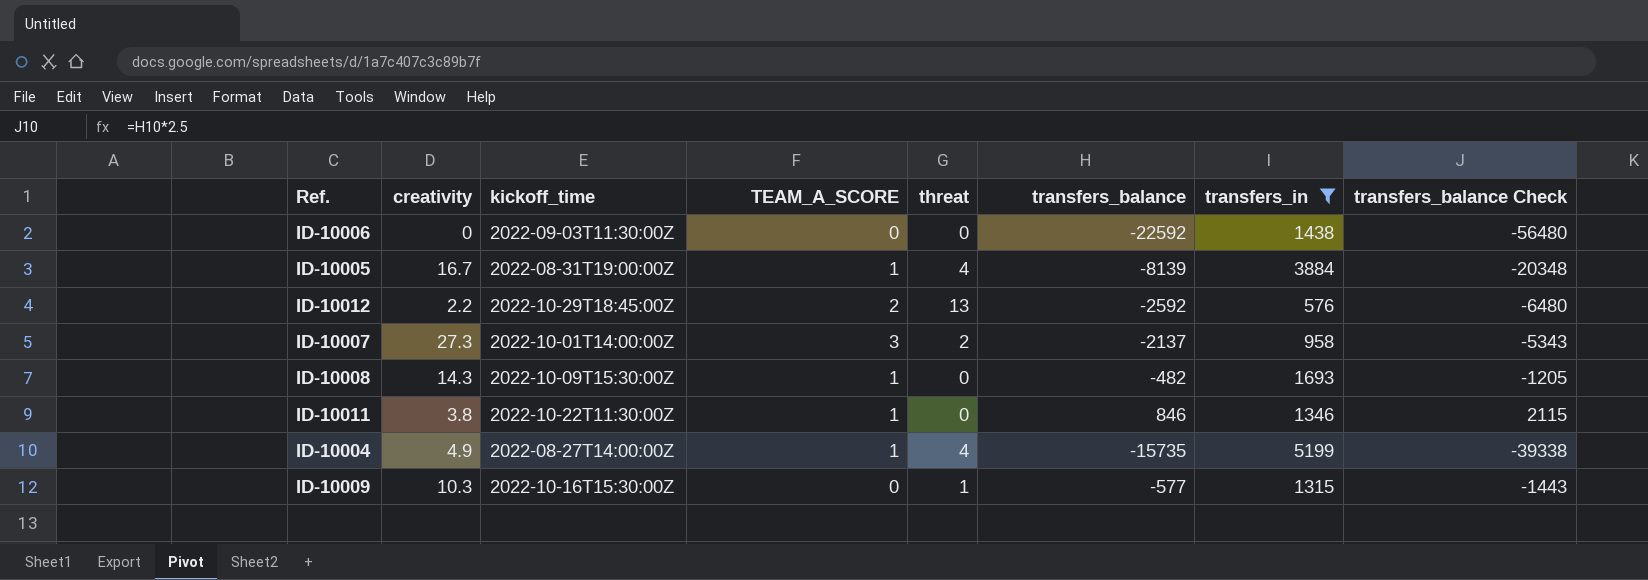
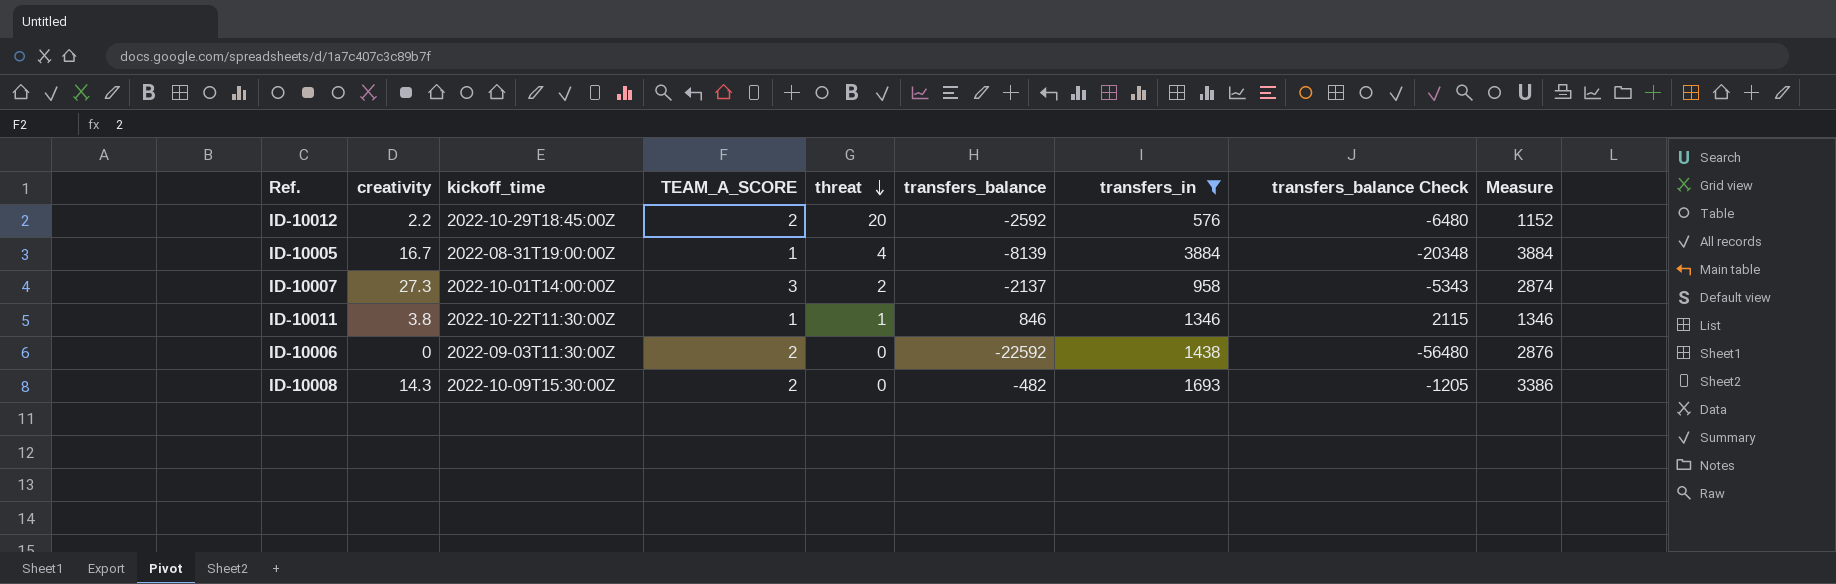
row order: none -> threat descending
column Measure | formula: none -> [TEAM_A_SCORE] * [transfers_in]
row ID-10004: 4.9 | 2022-08-27T14:00:00Z | 1 | 4 | -15735 | 5199 | -39338 -> none
row ID-10009: 10.3 | 2022-10-16T15:30:00Z | 0 | 1 | -577 | 1315 | -1443 -> none
ID-10012 | threat: 13 -> 20
ID-10011 | threat: 0 -> 1
ID-10006 | TEAM_A_SCORE: 0 -> 2
ID-10008 | TEAM_A_SCORE: 1 -> 2

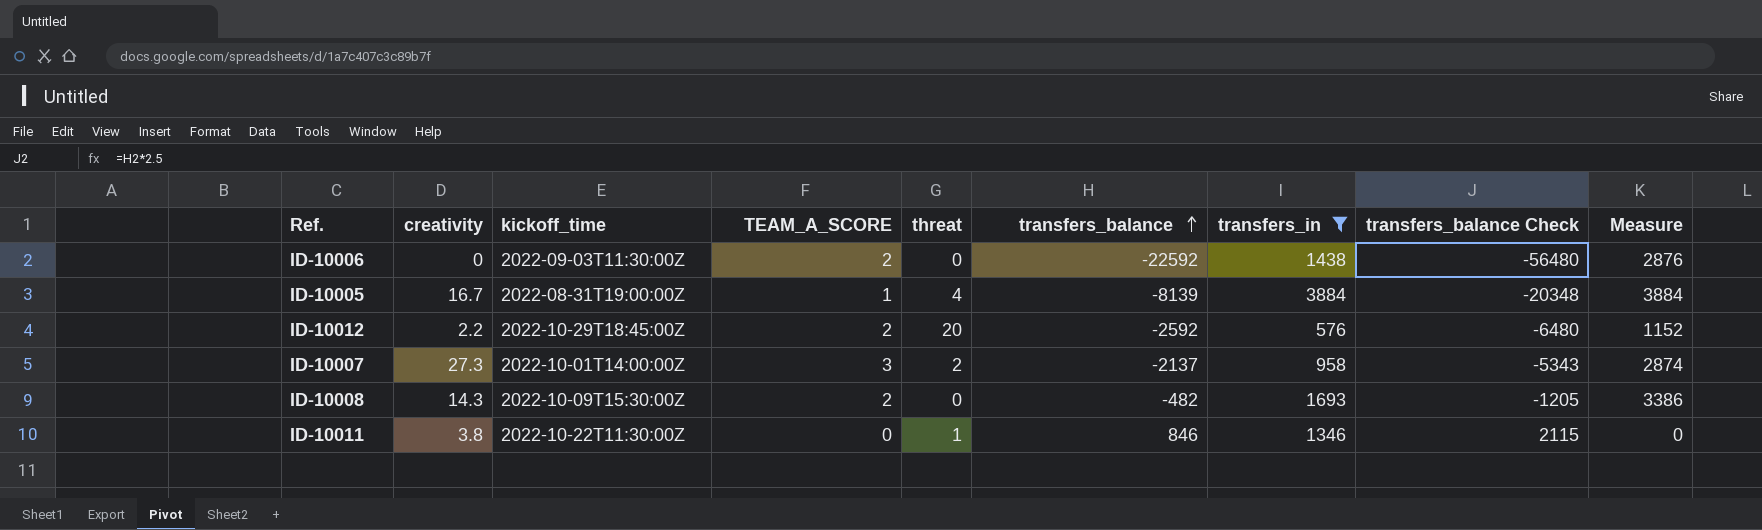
row order: threat descending -> transfers_balance ascending
ID-10011 | TEAM_A_SCORE: 1 -> 0
ID-10011 | Measure: 1346 -> 0

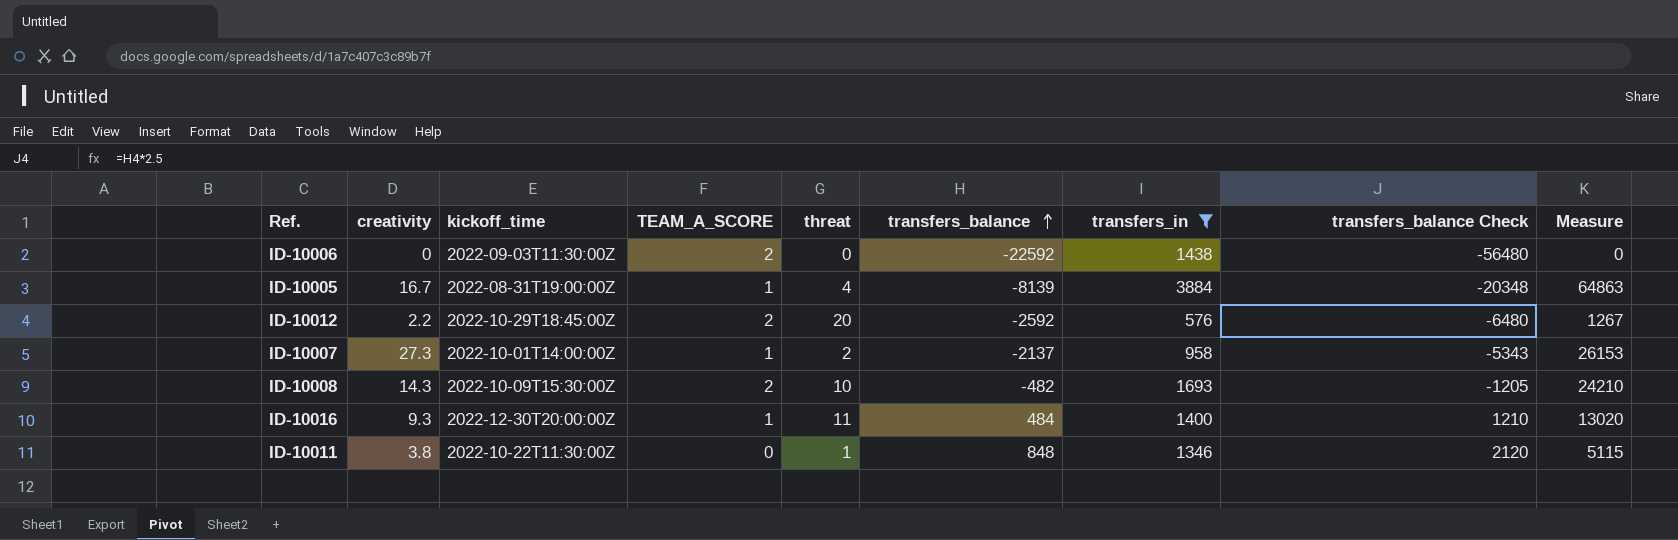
column Measure | formula: [TEAM_A_SCORE] * [transfers_in] -> [creativity] * [transfers_in]
ID-10007 | TEAM_A_SCORE: 3 -> 1
ID-10008 | threat: 0 -> 10
row ID-10016: none -> 9.3 | 2022-12-30T20:00:00Z | 1 | 11 | 484 | 1400 | 1210 | 13020
ID-10011 | transfers_balance: 846 -> 848
ID-10011 | transfers_balance Check: 2115 -> 2120

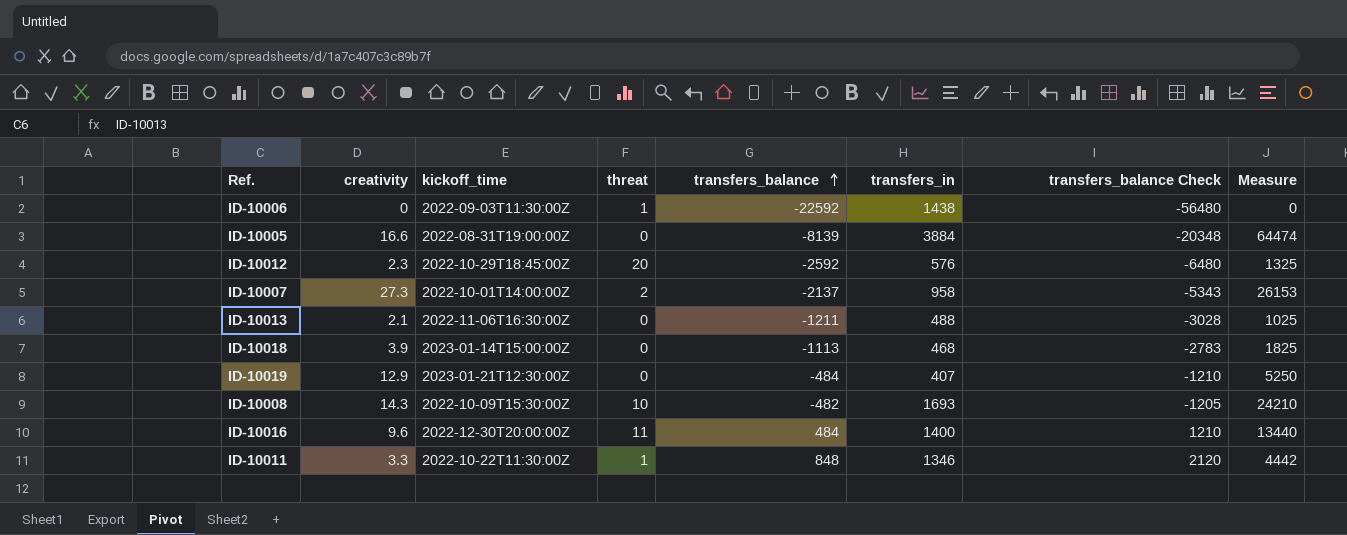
filter: transfers_in >= 576 -> none
column TEAM_A_SCORE | position: 4 -> none
ID-10006 | threat: 0 -> 1
ID-10005 | creativity: 16.7 -> 16.6
ID-10005 | threat: 4 -> 0
ID-10005 | Measure: 64863 -> 64474
ID-10012 | creativity: 2.2 -> 2.3
ID-10012 | Measure: 1267 -> 1325
ID-10016 | creativity: 9.3 -> 9.6
ID-10016 | Measure: 13020 -> 13440
ID-10011 | creativity: 3.8 -> 3.3
ID-10011 | Measure: 5115 -> 4442

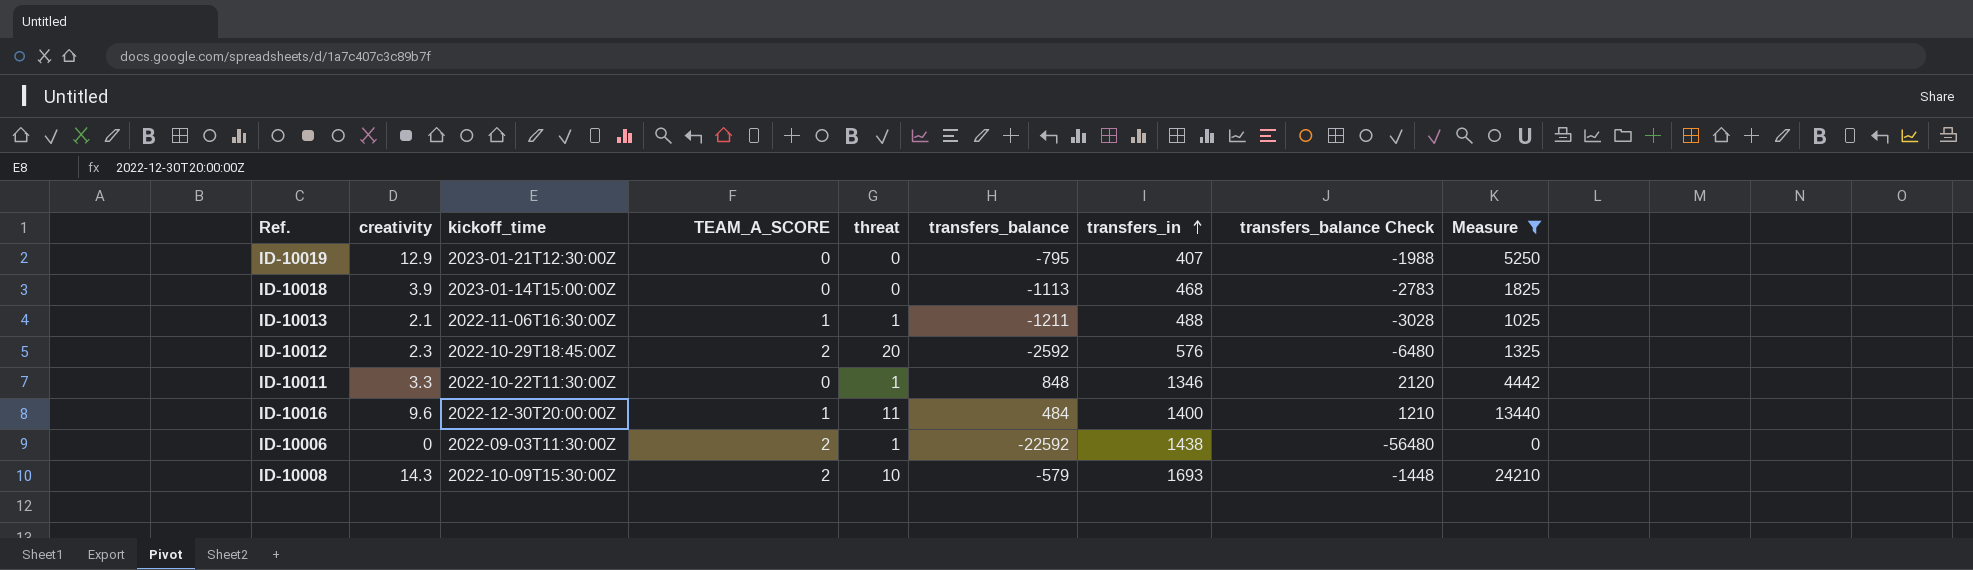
filter: none -> Measure <= 24210
row order: transfers_balance ascending -> transfers_in ascending
column TEAM_A_SCORE | position: none -> 4
ID-10019 | transfers_balance: -484 -> -795
ID-10019 | transfers_balance Check: -1210 -> -1988
ID-10013 | threat: 0 -> 1
ID-10008 | transfers_balance: -482 -> -579
ID-10008 | transfers_balance Check: -1205 -> -1448

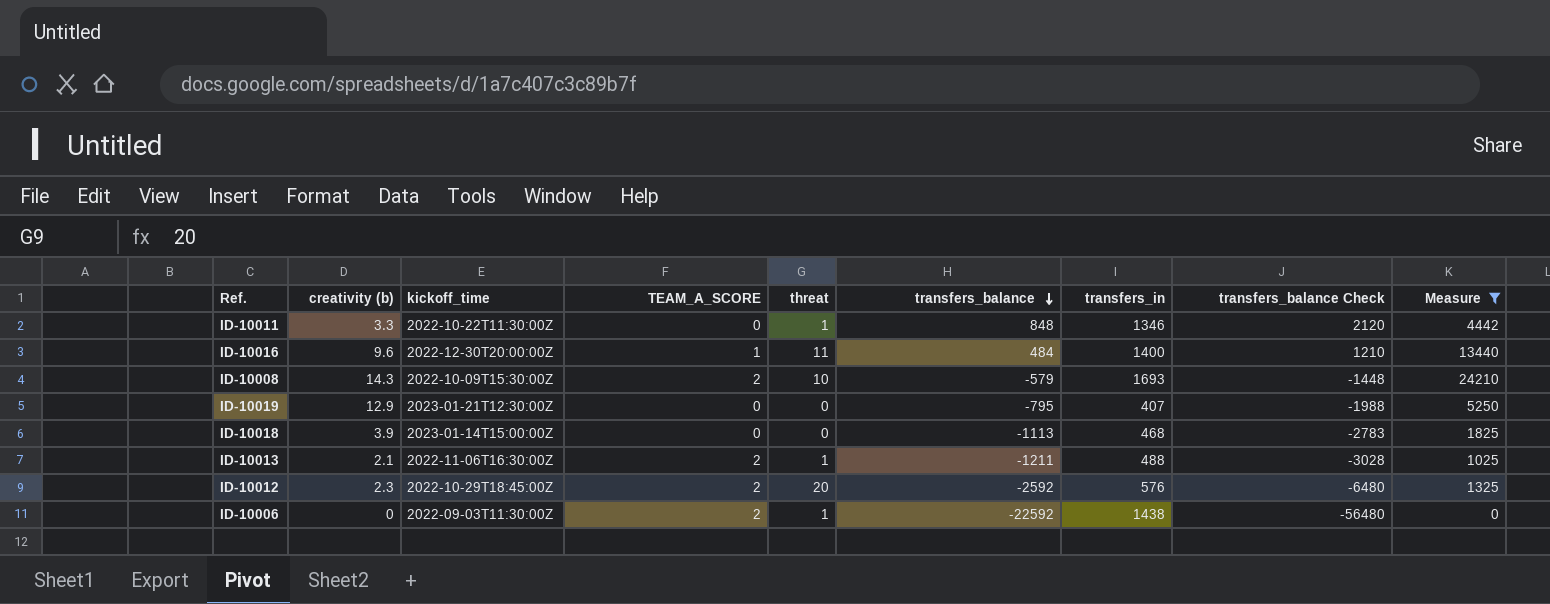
row order: transfers_in ascending -> transfers_balance descending
column name: creativity -> creativity (b)
ID-10013 | TEAM_A_SCORE: 1 -> 2

